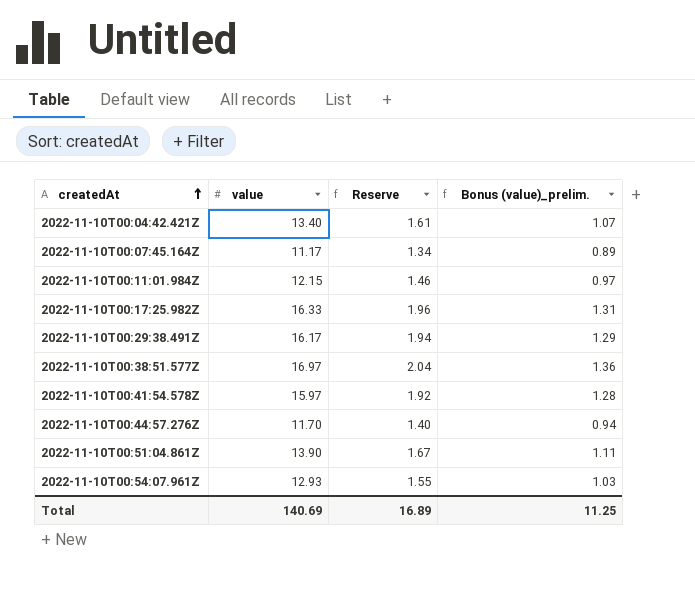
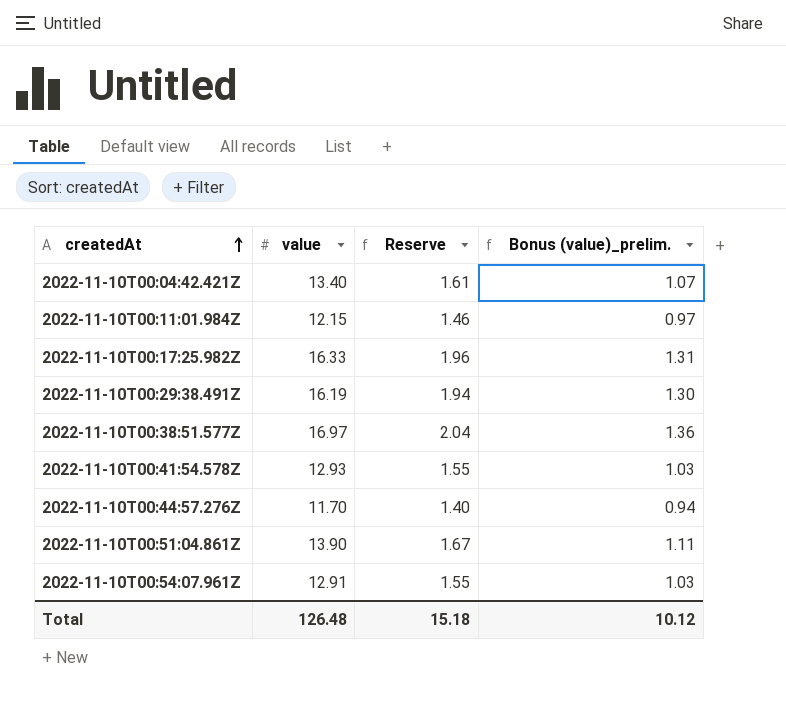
row 2022-11-10T00:07:45.164Z: 11.17 | 1.34 | 0.89 -> none
2022-11-10T00:29:38.491Z | value: 16.17 -> 16.19
2022-11-10T00:29:38.491Z | Bonus (value)_prelim.: 1.29 -> 1.30
2022-11-10T00:41:54.578Z | value: 15.97 -> 12.93
2022-11-10T00:41:54.578Z | Reserve: 1.92 -> 1.55
2022-11-10T00:41:54.578Z | Bonus (value)_prelim.: 1.28 -> 1.03
2022-11-10T00:54:07.961Z | value: 12.93 -> 12.91
Total | value: 140.69 -> 126.48
Total | Reserve: 16.89 -> 15.18
Total | Bonus (value)_prelim.: 11.25 -> 10.12

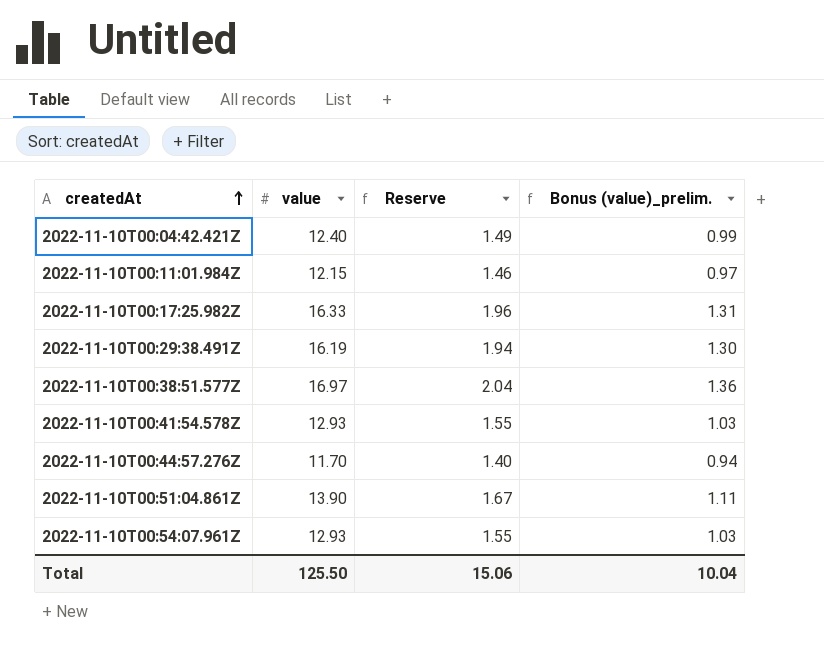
2022-11-10T00:04:42.421Z | value: 13.40 -> 12.40
2022-11-10T00:04:42.421Z | Reserve: 1.61 -> 1.49
2022-11-10T00:04:42.421Z | Bonus (value)_prelim.: 1.07 -> 0.99
2022-11-10T00:54:07.961Z | value: 12.91 -> 12.93
Total | value: 126.48 -> 125.50
Total | Reserve: 15.18 -> 15.06
Total | Bonus (value)_prelim.: 10.12 -> 10.04

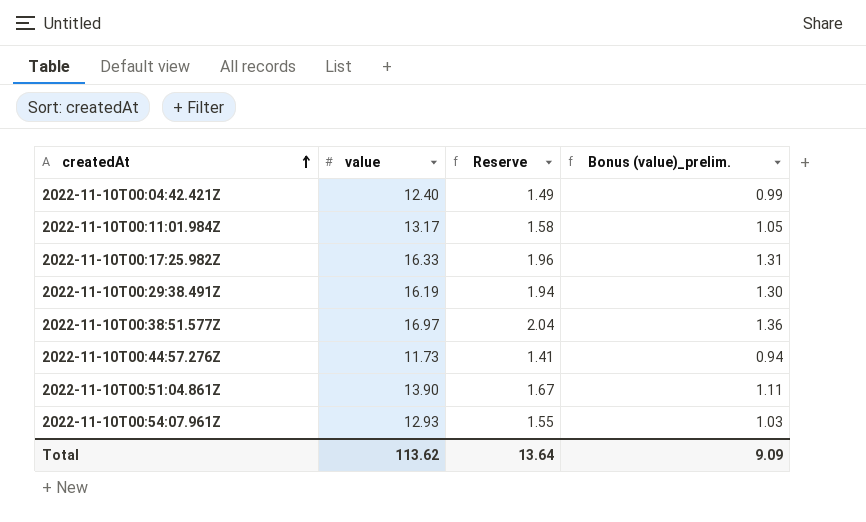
row 2022-11-10T00:41:54.578Z: 12.93 | 1.55 | 1.03 -> none
2022-11-10T00:11:01.984Z | value: 12.15 -> 13.17
2022-11-10T00:11:01.984Z | Reserve: 1.46 -> 1.58
2022-11-10T00:11:01.984Z | Bonus (value)_prelim.: 0.97 -> 1.05
2022-11-10T00:44:57.276Z | value: 11.70 -> 11.73
2022-11-10T00:44:57.276Z | Reserve: 1.40 -> 1.41
Total | value: 125.50 -> 113.62
Total | Reserve: 15.06 -> 13.64
Total | Bonus (value)_prelim.: 10.04 -> 9.09

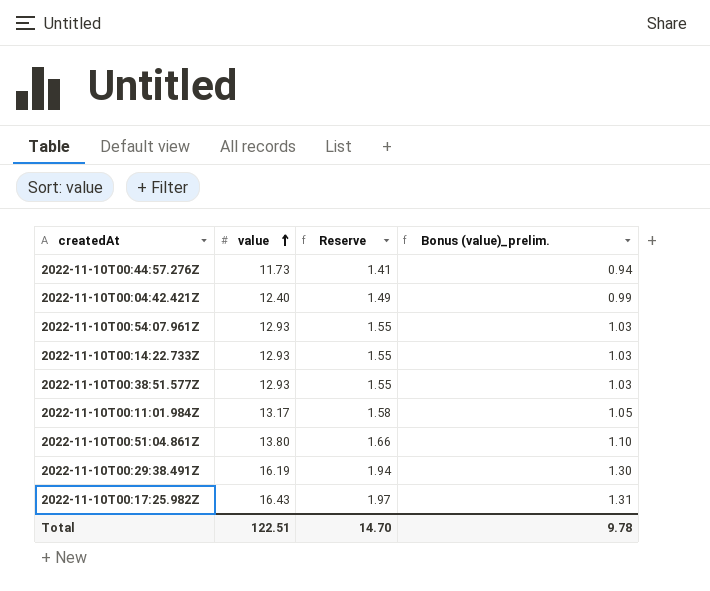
row order: createdAt ascending -> value ascending
row 2022-11-10T00:14:22.733Z: none -> 12.93 | 1.55 | 1.03
2022-11-10T00:38:51.577Z | value: 16.97 -> 12.93
2022-11-10T00:38:51.577Z | Reserve: 2.04 -> 1.55
2022-11-10T00:38:51.577Z | Bonus (value)_prelim.: 1.36 -> 1.03
2022-11-10T00:51:04.861Z | value: 13.90 -> 13.80
2022-11-10T00:51:04.861Z | Reserve: 1.67 -> 1.66
2022-11-10T00:51:04.861Z | Bonus (value)_prelim.: 1.11 -> 1.10
2022-11-10T00:17:25.982Z | value: 16.33 -> 16.43
2022-11-10T00:17:25.982Z | Reserve: 1.96 -> 1.97
Total | value: 113.62 -> 122.51
Total | Reserve: 13.64 -> 14.70
Total | Bonus (value)_prelim.: 9.09 -> 9.78

